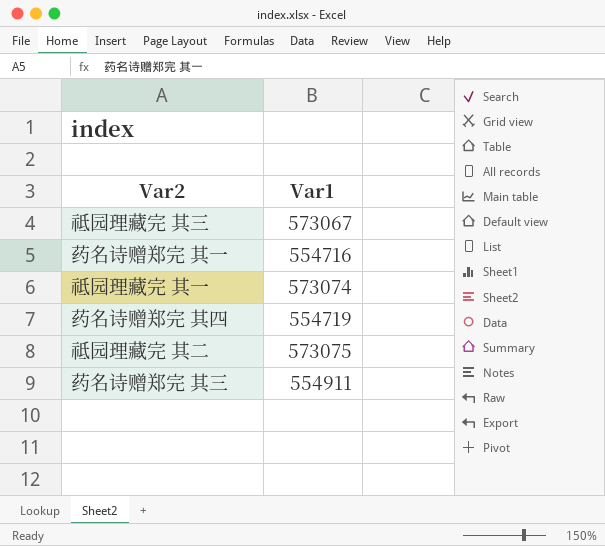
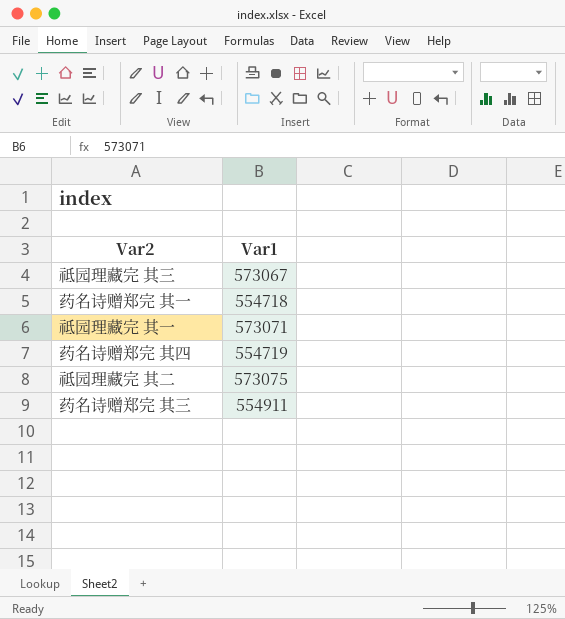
药名诗赠郑完 其一 | Var1: 554716 -> 554718
祗园理藏完 其一 | Var1: 573074 -> 573071

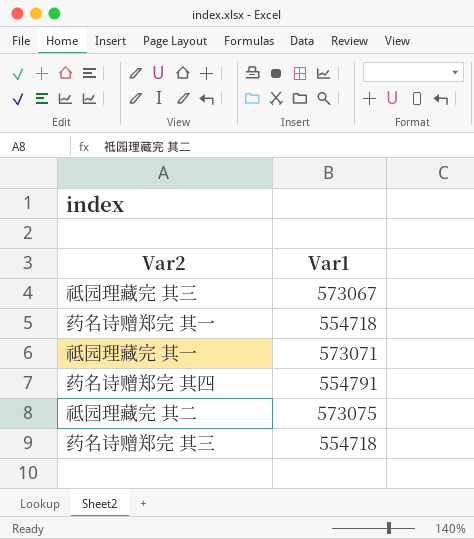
药名诗赠郑完 其四 | Var1: 554719 -> 554791
药名诗赠郑完 其三 | Var1: 554911 -> 554718

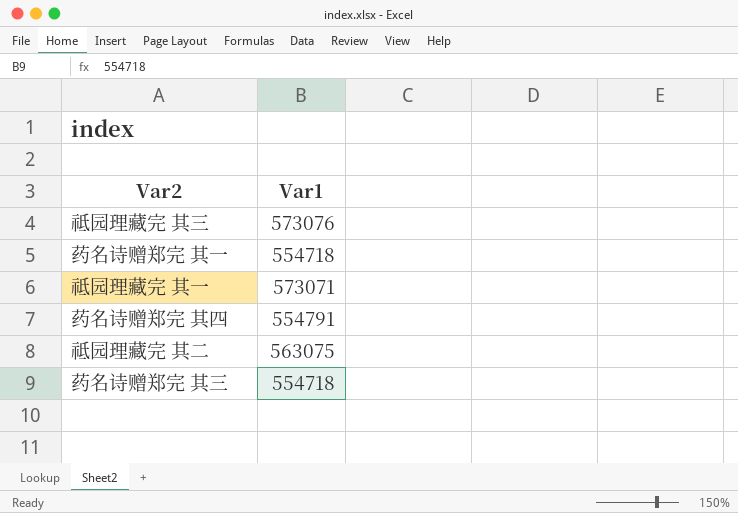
祗园理藏完 其三 | Var1: 573067 -> 573076
祗园理藏完 其二 | Var1: 573075 -> 563075

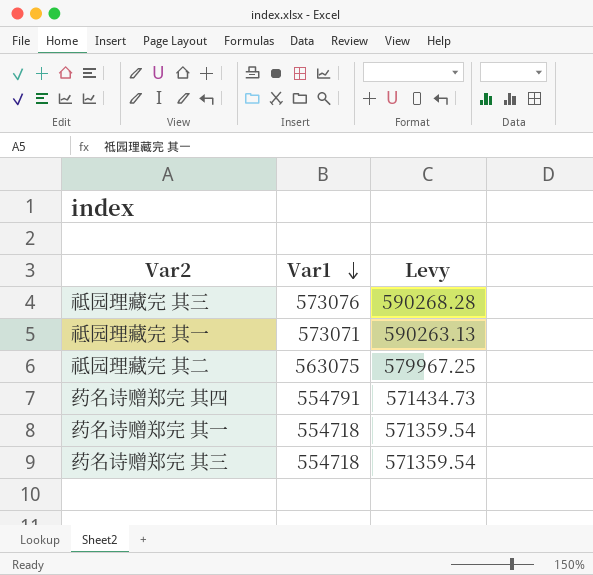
row order: none -> Var1 descending
column Levy | formula: none -> [Var1] * 1.03

